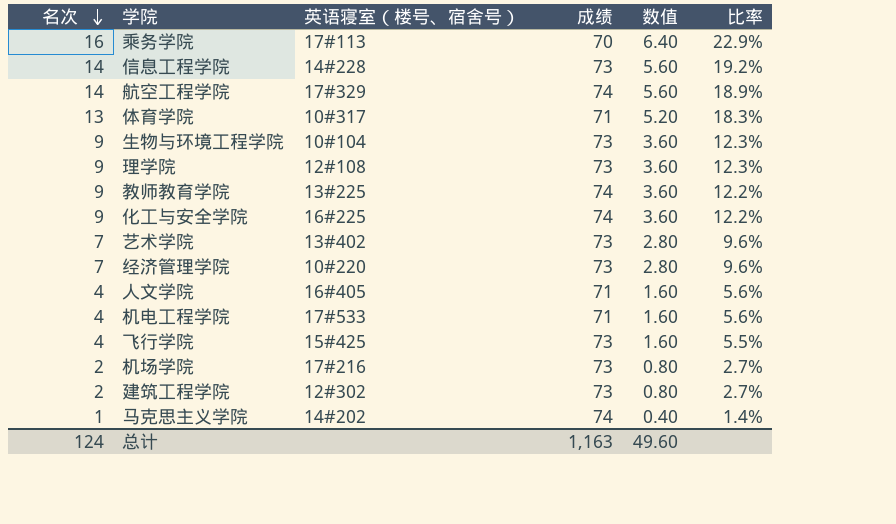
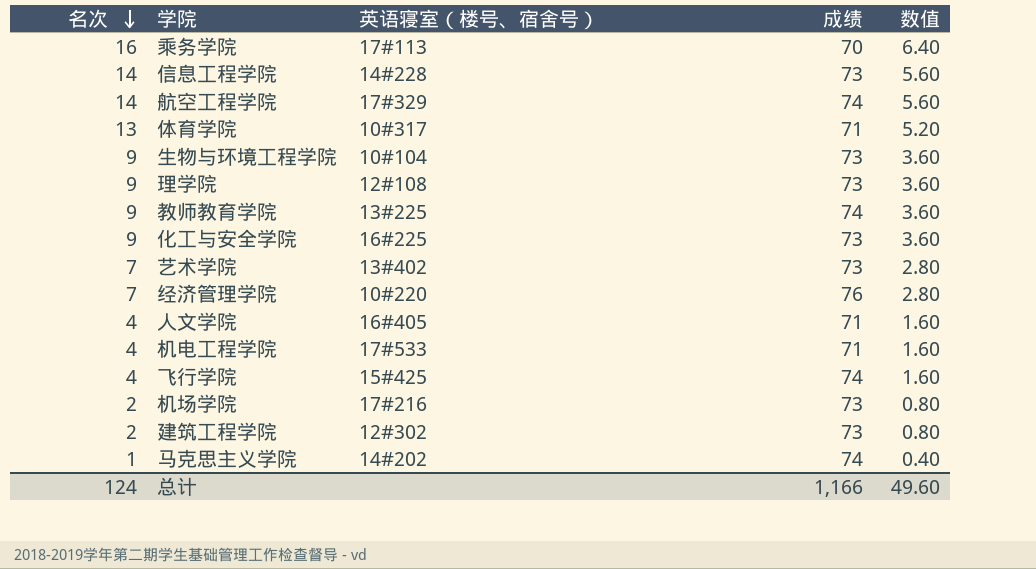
column 比率 | formula: [名次] / [成绩] -> none
化工与安全学院 | 成绩: 74 -> 73
经济管理学院 | 成绩: 73 -> 76
飞行学院 | 成绩: 73 -> 74
总计 | 成绩: 1,163 -> 1,166

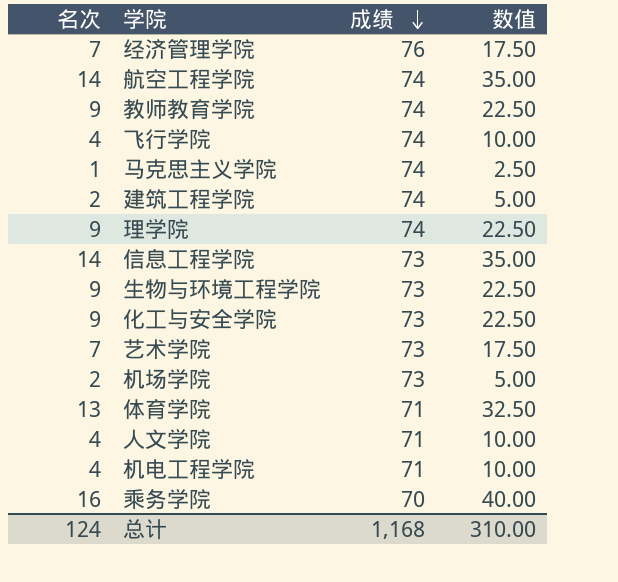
row order: 名次 descending -> 成绩 descending
column 英语寝室（楼号、宿舍号） | position: 3 -> none
column 数值 | formula: [名次] * 0.4 -> [名次] * 2.5
建筑工程学院 | 成绩: 73 -> 74
理学院 | 成绩: 73 -> 74
总计 | 成绩: 1,166 -> 1,168
总计 | 数值: 49.60 -> 310.00

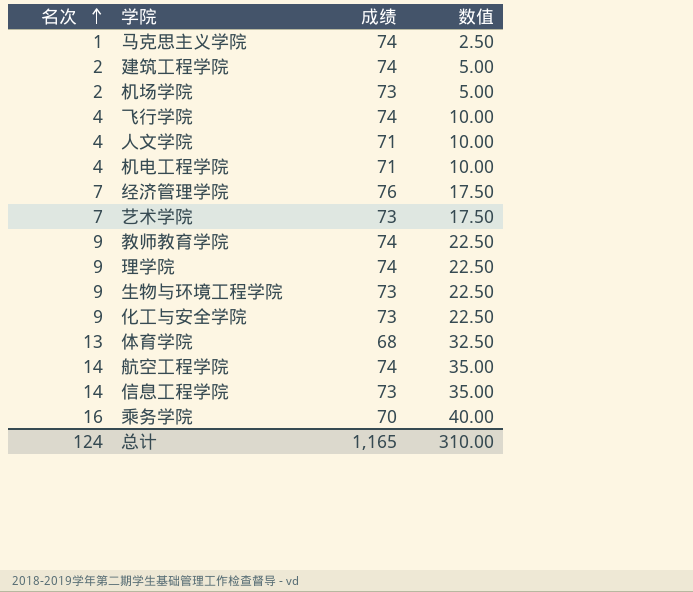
row order: 成绩 descending -> 名次 ascending
体育学院 | 成绩: 71 -> 68
总计 | 成绩: 1,168 -> 1,165

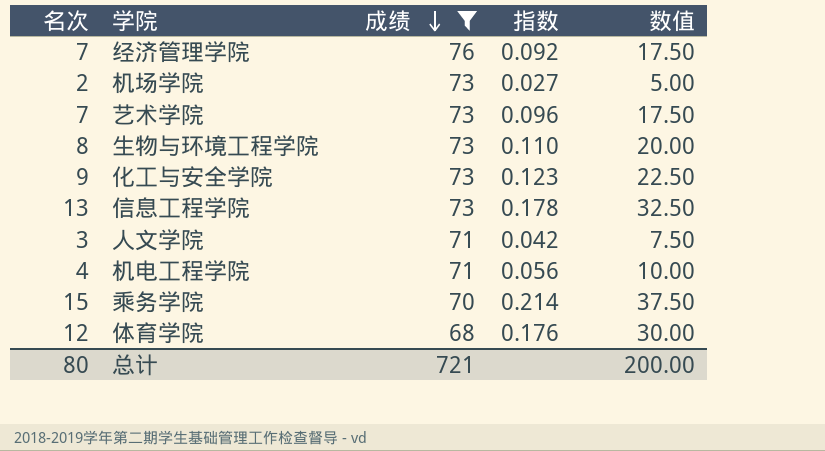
filter: none -> 成绩 != 74
row order: 名次 ascending -> 成绩 descending
column 指数 | formula: none -> [名次] / [成绩]
生物与环境工程学院 | 名次: 9 -> 8
生物与环境工程学院 | 数值: 22.50 -> 20.00
信息工程学院 | 名次: 14 -> 13
信息工程学院 | 数值: 35.00 -> 32.50
人文学院 | 名次: 4 -> 3
人文学院 | 数值: 10.00 -> 7.50
乘务学院 | 名次: 16 -> 15
乘务学院 | 数值: 40.00 -> 37.50
体育学院 | 名次: 13 -> 12
体育学院 | 数值: 32.50 -> 30.00
总计 | 名次: 124 -> 80
总计 | 成绩: 1,165 -> 721
总计 | 数值: 310.00 -> 200.00

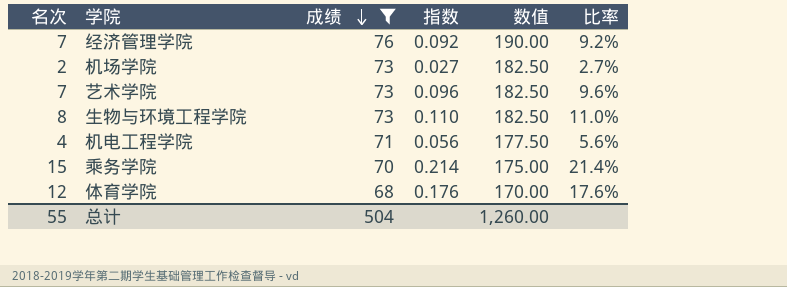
column 数值 | formula: [名次] * 2.5 -> [成绩] * 2.5
column 比率 | formula: none -> [名次] / [成绩]
row 化工与安全学院: 9 | 73 | 0.123 | 22.50 -> none
row 信息工程学院: 13 | 73 | 0.178 | 32.50 -> none
row 人文学院: 3 | 71 | 0.042 | 7.50 -> none
总计 | 名次: 80 -> 55
总计 | 成绩: 721 -> 504
总计 | 数值: 200.00 -> 1,260.00

